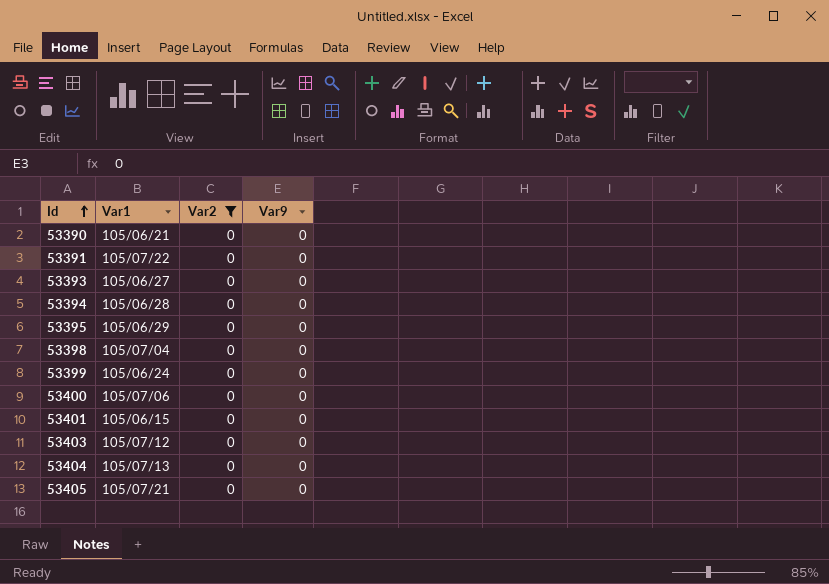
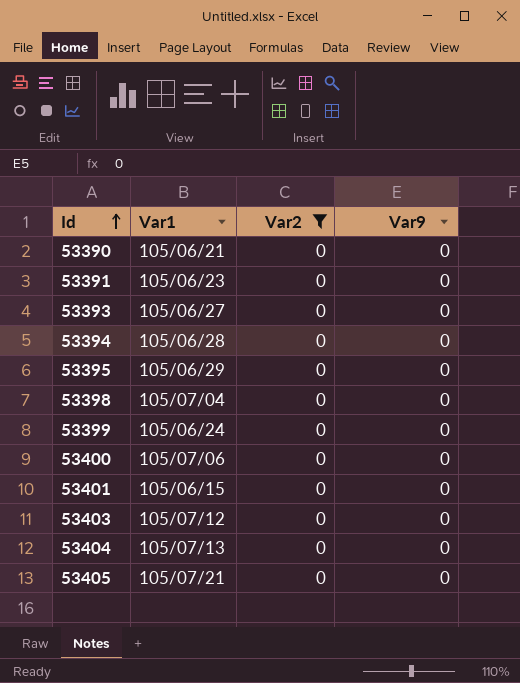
53391 | Var1: 105/07/22 -> 105/06/23

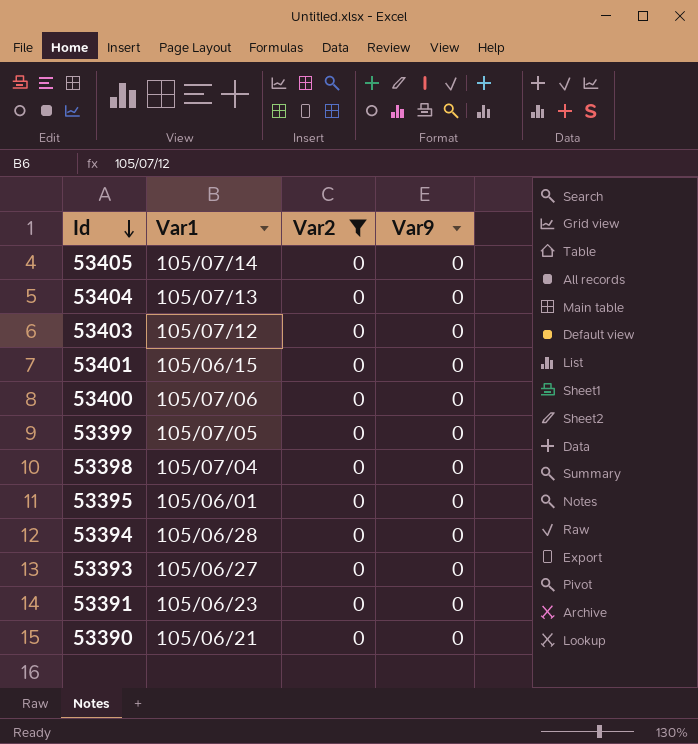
row order: Id ascending -> Id descending
53405 | Var1: 105/07/21 -> 105/07/14
53399 | Var1: 105/06/24 -> 105/07/05
53395 | Var1: 105/06/29 -> 105/06/01

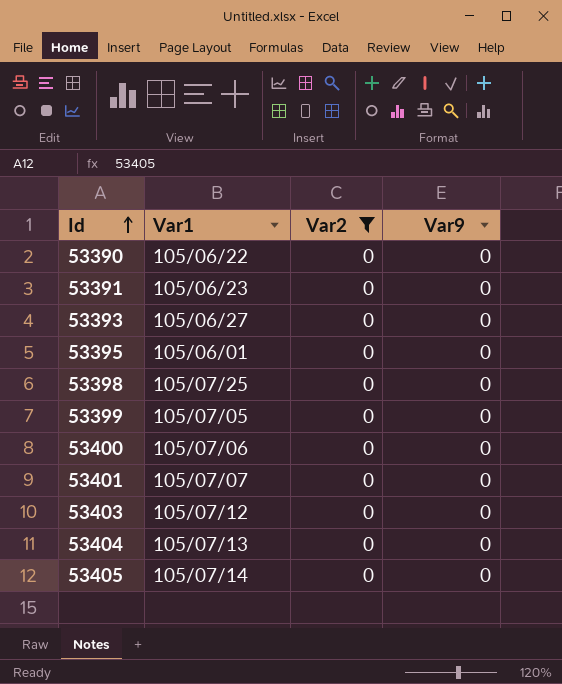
row order: Id descending -> Id ascending
row 53394: 105/06/28 | 0 | 0 -> none
53390 | Var1: 105/06/21 -> 105/06/22
53398 | Var1: 105/07/04 -> 105/07/25
53401 | Var1: 105/06/15 -> 105/07/07

